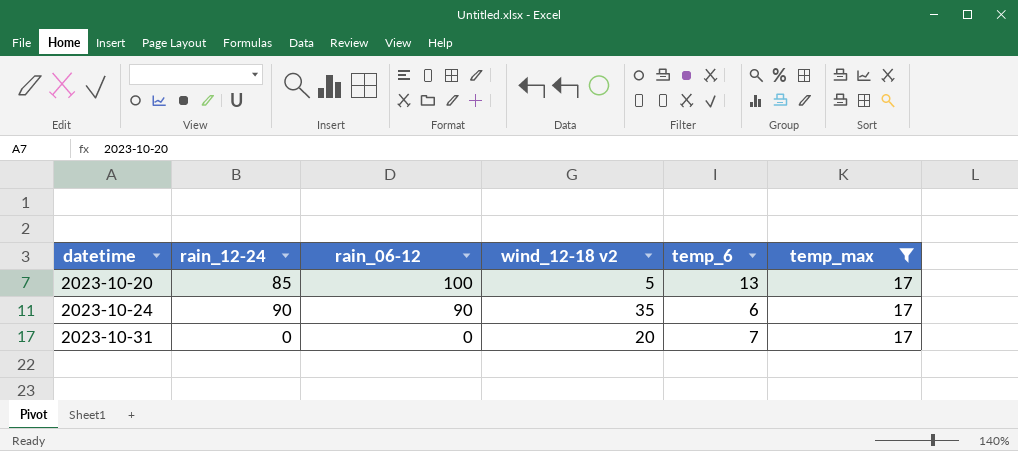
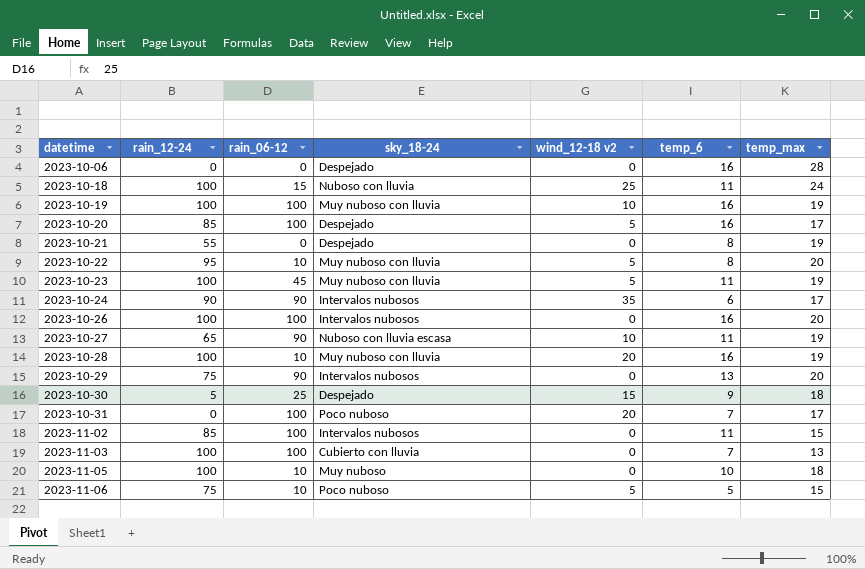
filter: temp_max = 17 -> none
column sky_18-24 | position: none -> 4
2023-10-20 | temp_6: 13 -> 16
2023-10-31 | rain_06-12: 0 -> 100

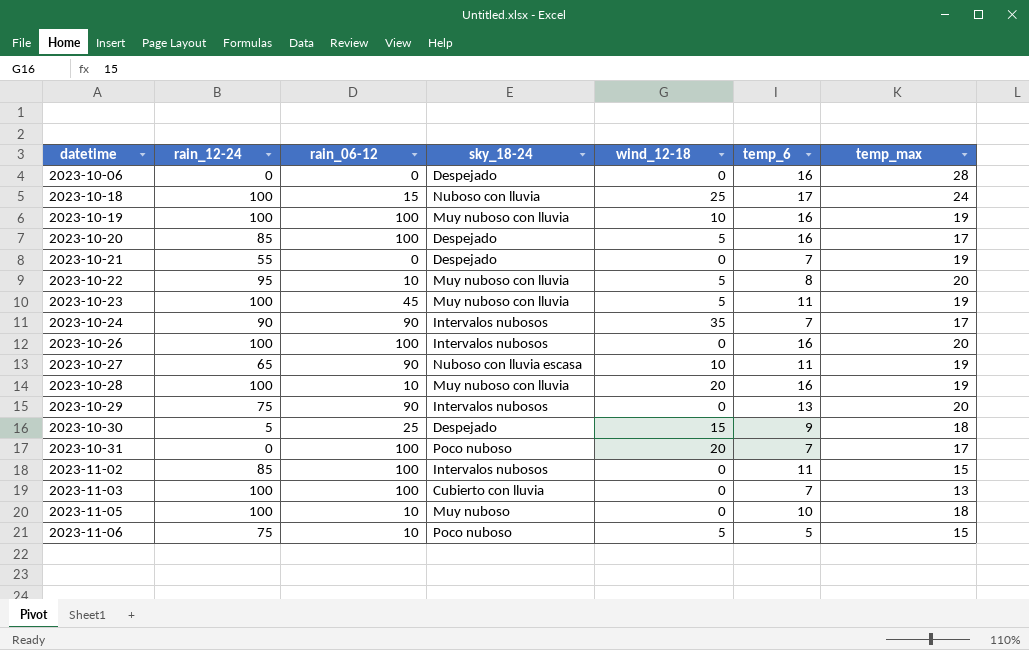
column name: wind_12-18 v2 -> wind_12-18
2023-10-18 | temp_6: 11 -> 17
2023-10-21 | temp_6: 8 -> 7
2023-10-24 | temp_6: 6 -> 7

